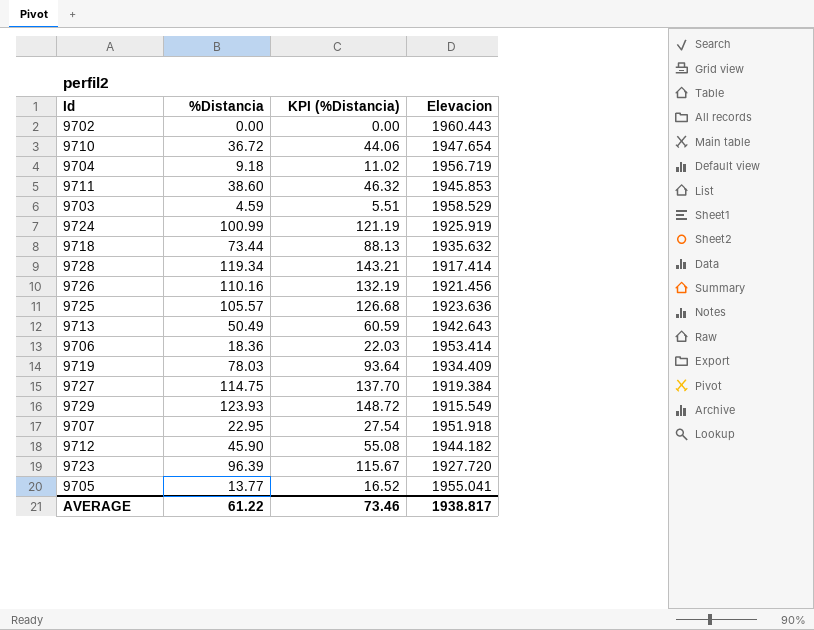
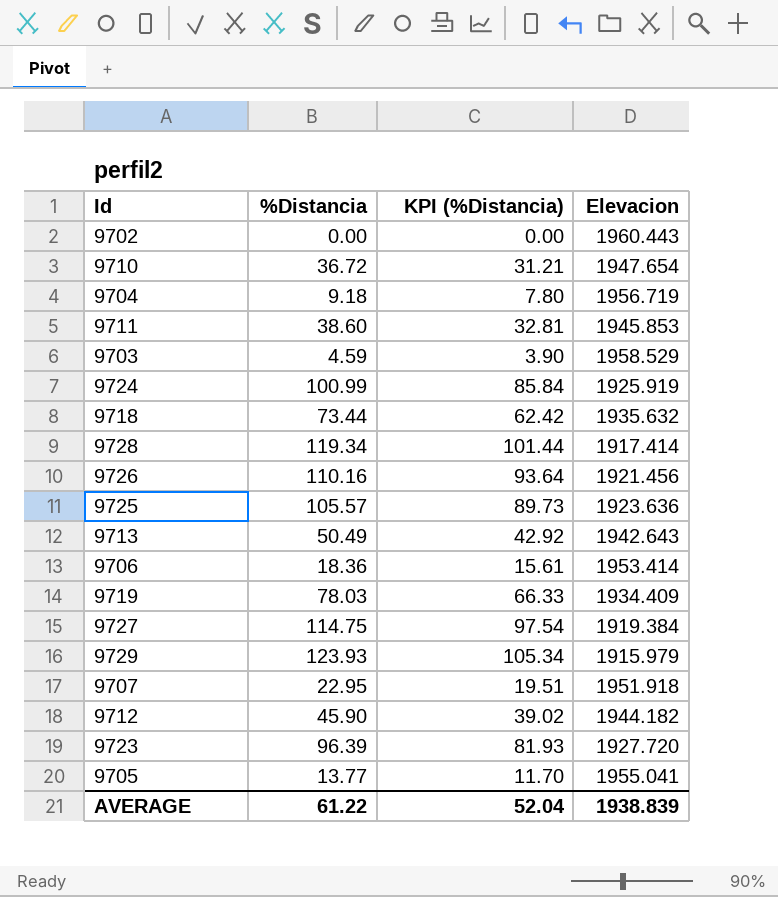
column KPI (%Distancia) | formula: [%Distancia] * 1.2 -> [%Distancia] * 0.85
9729 | Elevacion: 1915.549 -> 1915.979
AVERAGE | KPI (%Distancia): 73.46 -> 52.04
AVERAGE | Elevacion: 1938.817 -> 1938.839

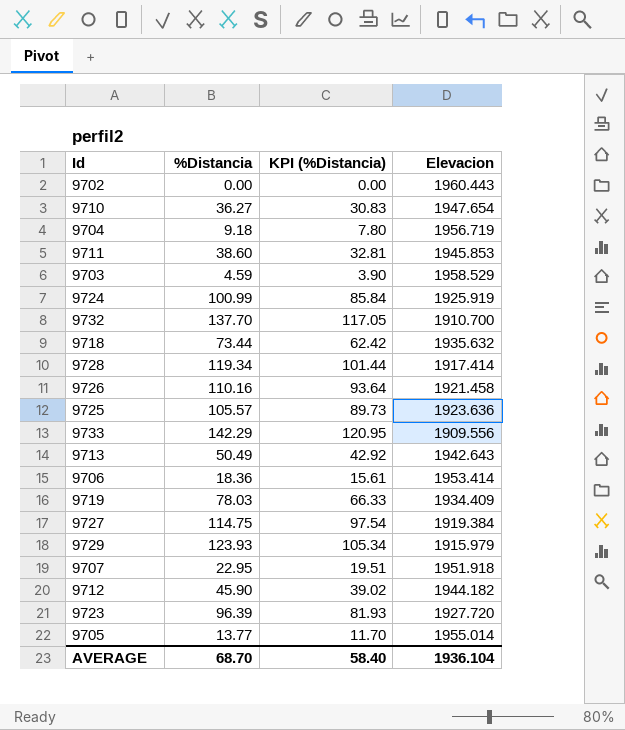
9710 | %Distancia: 36.72 -> 36.27
9710 | KPI (%Distancia): 31.21 -> 30.83
row 9732: none -> 137.70 | 117.05 | 1910.700
9726 | Elevacion: 1921.456 -> 1921.458
row 9733: none -> 142.29 | 120.95 | 1909.556
9705 | Elevacion: 1955.041 -> 1955.014
AVERAGE | %Distancia: 61.22 -> 68.70
AVERAGE | KPI (%Distancia): 52.04 -> 58.40
AVERAGE | Elevacion: 1938.839 -> 1936.104

